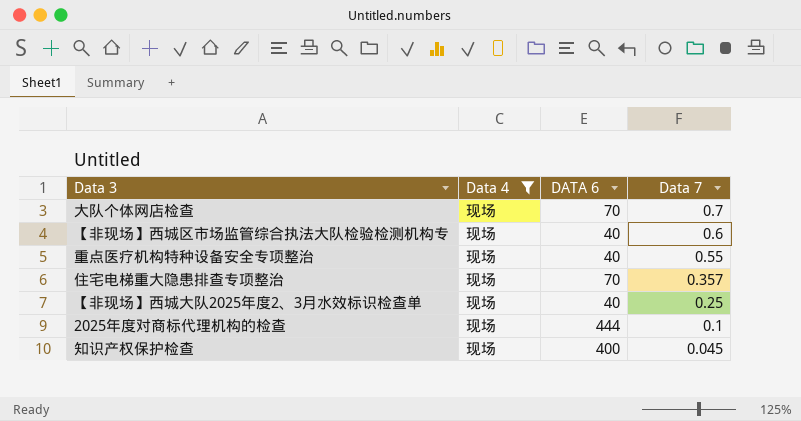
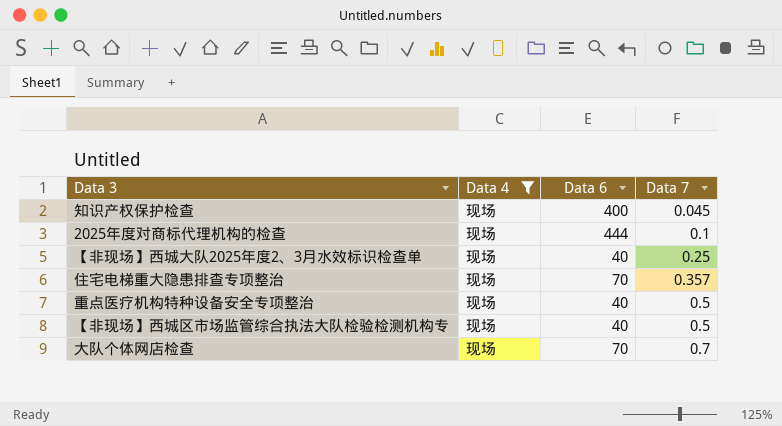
row order: Data 7 descending -> Data 7 ascending
column name: DATA 6 -> Data 6
重点医疗机构特种设备安全专项整治 | Data 7: 0.55 -> 0.5
【非现场】西城区市场监管综合执法大队检验检测机构专 | Data 7: 0.6 -> 0.5

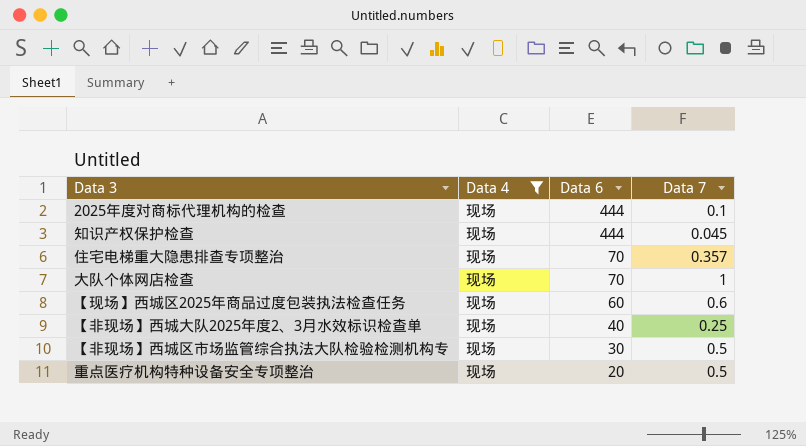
row order: Data 7 ascending -> Data 6 descending
知识产权保护检查 | Data 6: 400 -> 444
大队个体网店检查 | Data 7: 0.7 -> 1
row 【现场】西城区2025年商品过度包装执法检查任务: none -> 现场 | 60 | 0.6
【非现场】西城区市场监管综合执法大队检验检测机构专 | Data 6: 40 -> 30
重点医疗机构特种设备安全专项整治 | Data 6: 40 -> 20

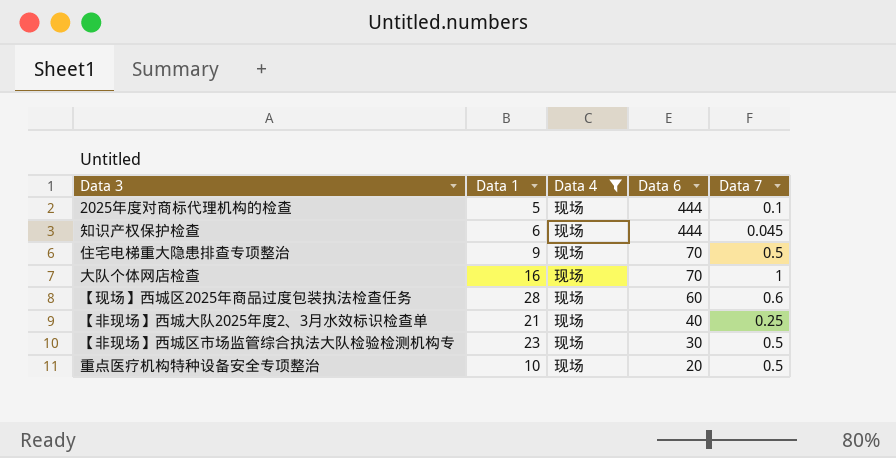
column Data 1 | position: none -> 2
住宅电梯重大隐患排查专项整治 | Data 7: 0.357 -> 0.5

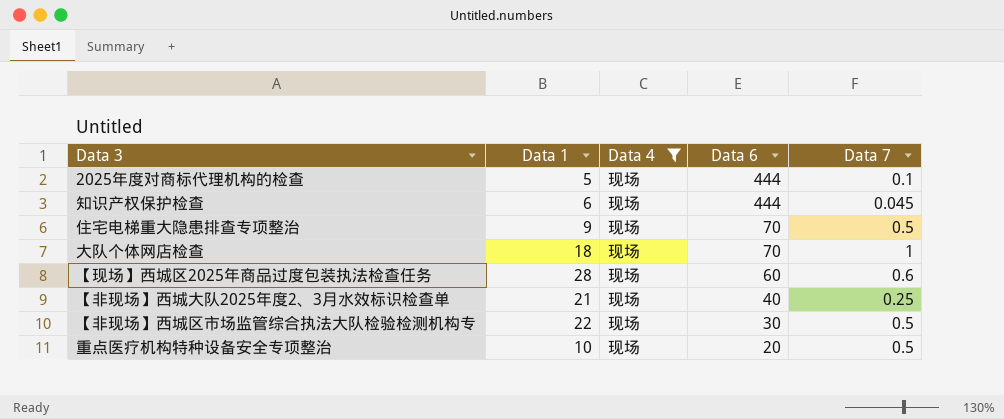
大队个体网店检查 | Data 1: 16 -> 18
【非现场】西城区市场监管综合执法大队检验检测机构专 | Data 1: 23 -> 22

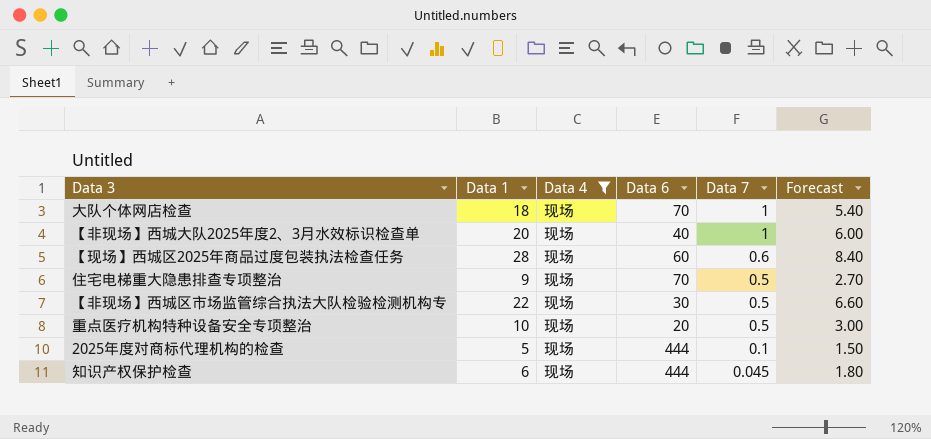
row order: Data 6 descending -> Data 7 descending
column Forecast | formula: none -> [Data 1] * 0.3
【非现场】西城大队2025年度2、3月水效标识检查单 | Data 1: 21 -> 20
【非现场】西城大队2025年度2、3月水效标识检查单 | Data 7: 0.25 -> 1

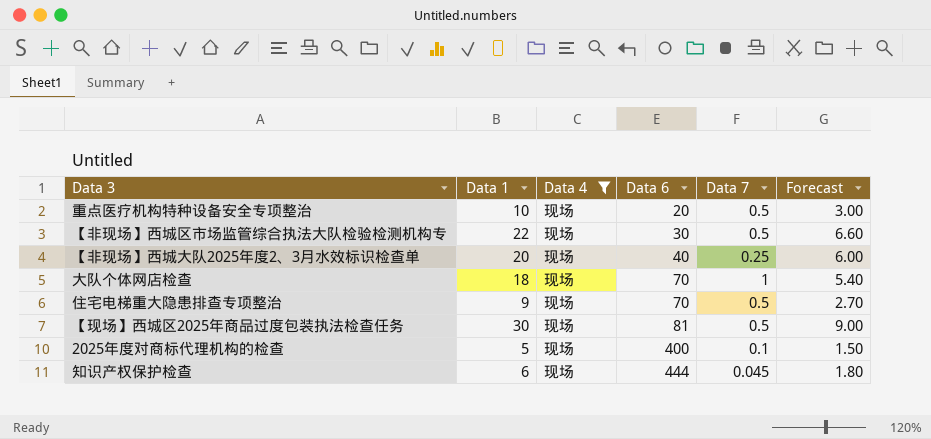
row order: Data 7 descending -> Data 6 ascending
【非现场】西城大队2025年度2、3月水效标识检查单 | Data 7: 1 -> 0.25
【现场】西城区2025年商品过度包装执法检查任务 | Data 1: 28 -> 30
【现场】西城区2025年商品过度包装执法检查任务 | Data 6: 60 -> 81
【现场】西城区2025年商品过度包装执法检查任务 | Data 7: 0.6 -> 0.5
【现场】西城区2025年商品过度包装执法检查任务 | Forecast: 8.40 -> 9.00
2025年度对商标代理机构的检查 | Data 6: 444 -> 400

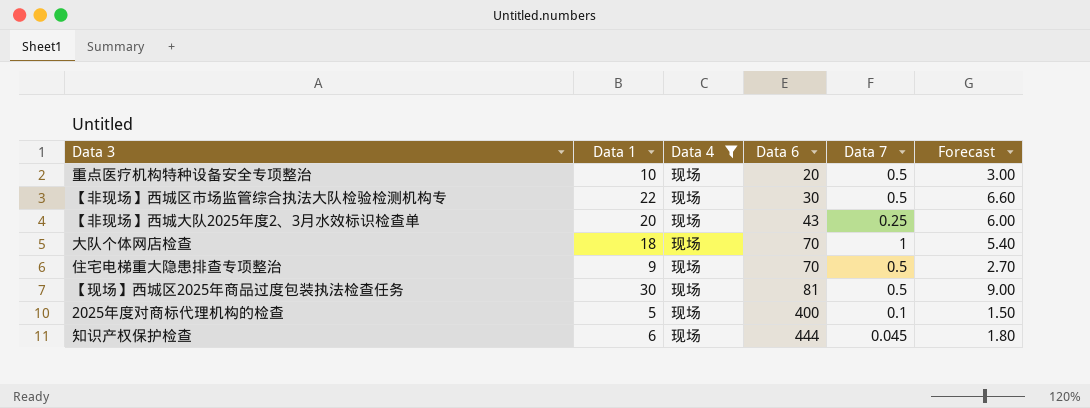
【非现场】西城大队2025年度2、3月水效标识检查单 | Data 6: 40 -> 43

